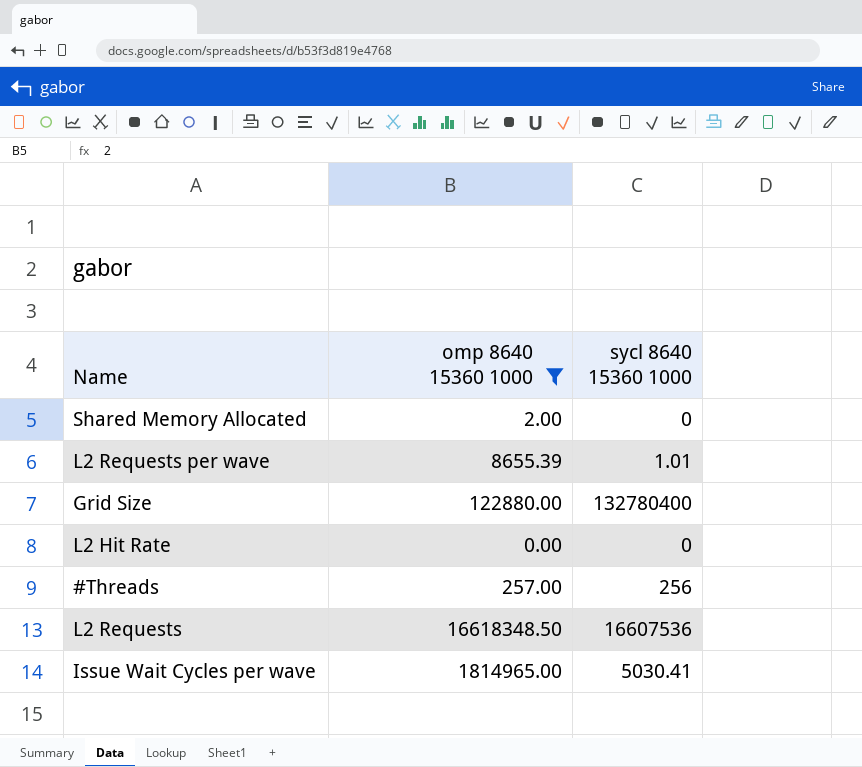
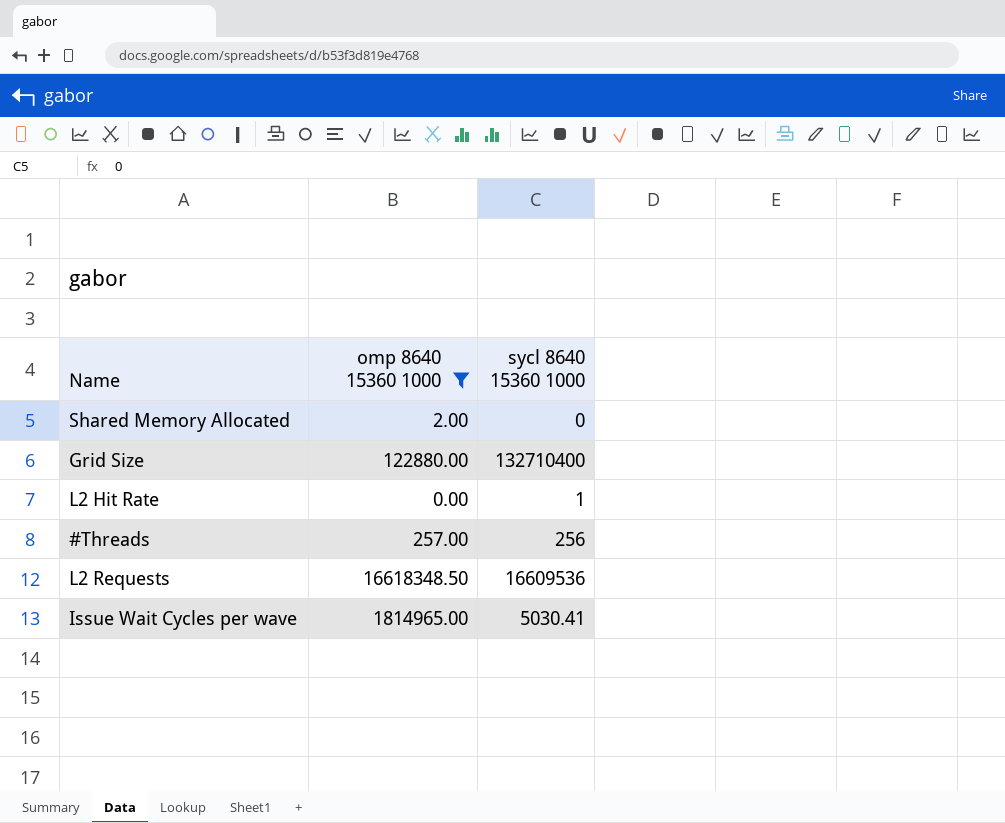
row L2 Requests per wave: 8655.39 | 1.01 -> none
Grid Size | sycl 8640 15360 1000: 132780400 -> 132710400
L2 Hit Rate | sycl 8640 15360 1000: 0 -> 1
L2 Requests | sycl 8640 15360 1000: 16607536 -> 16609536

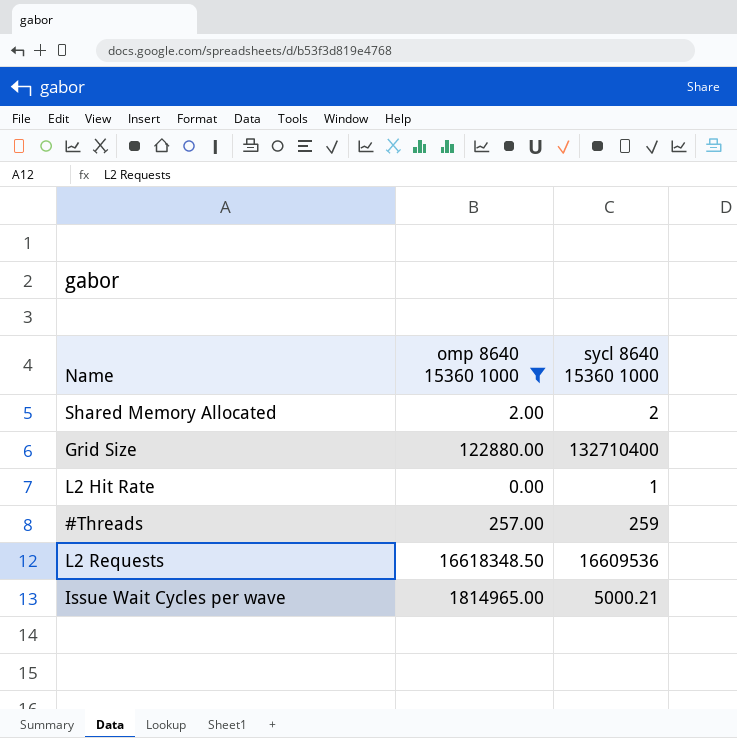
Shared Memory Allocated | sycl 8640 15360 1000: 0 -> 2
#Threads | sycl 8640 15360 1000: 256 -> 259
Issue Wait Cycles per wave | sycl 8640 15360 1000: 5030.41 -> 5000.21

